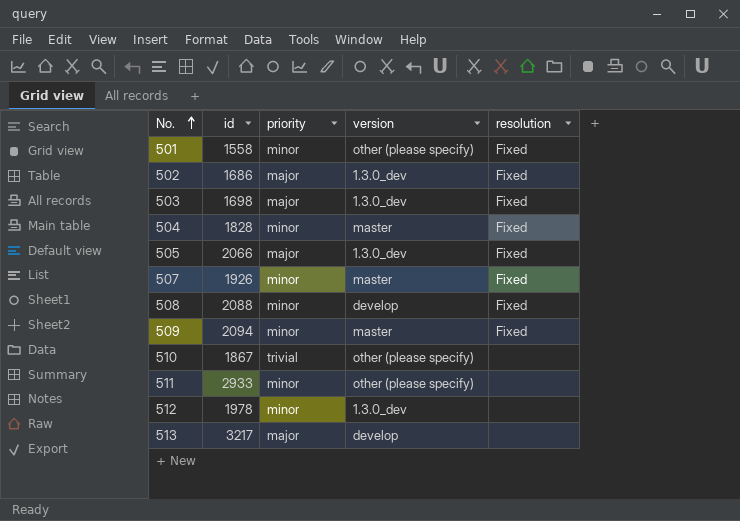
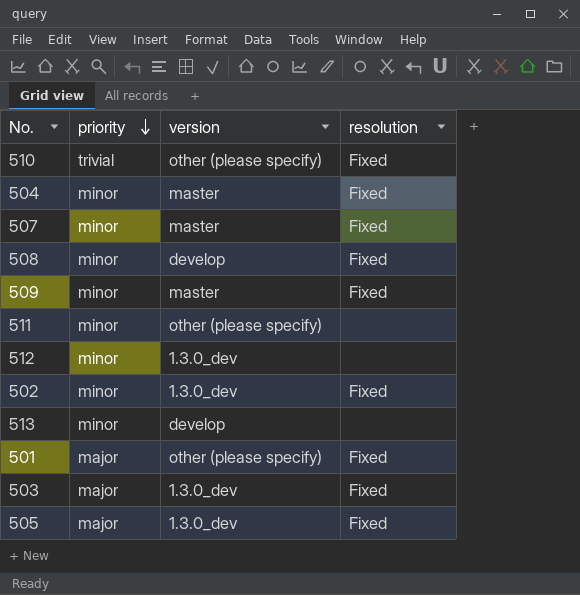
row order: No. ascending -> priority descending
column id | position: 2 -> none
510 | resolution: none -> Fixed
502 | priority: major -> minor
513 | priority: major -> minor
501 | priority: minor -> major

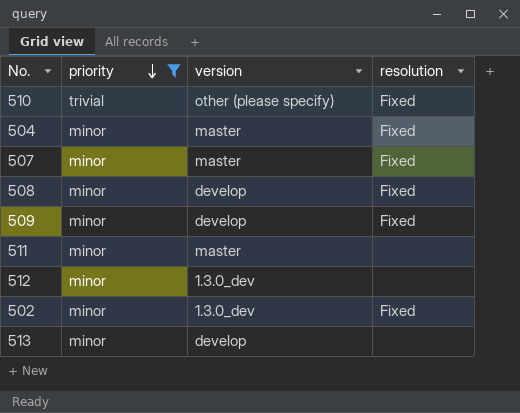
filter: none -> priority != major
509 | version: master -> develop
511 | version: other (please specify) -> master

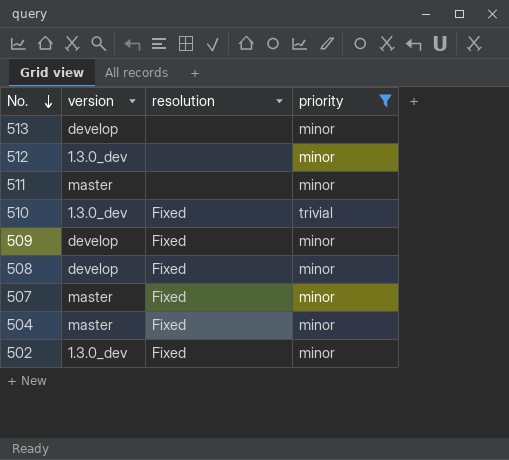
row order: priority descending -> No. descending
column priority | position: 2 -> 4
510 | version: other (please specify) -> 1.3.0_dev

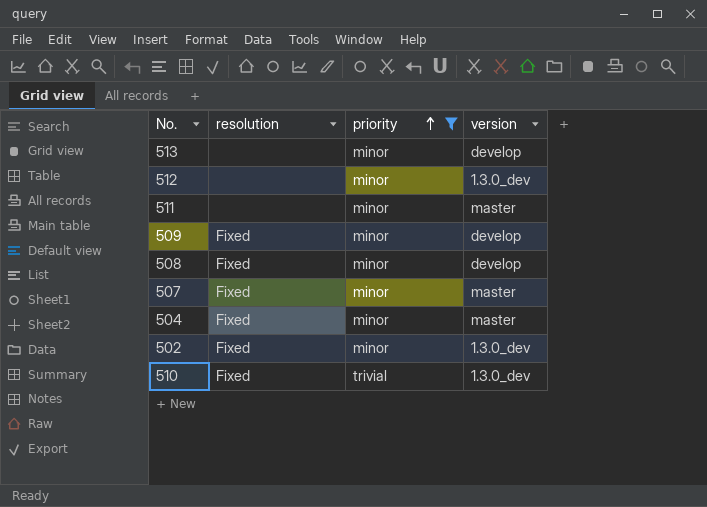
row order: No. descending -> priority ascending
column version | position: 2 -> 4

